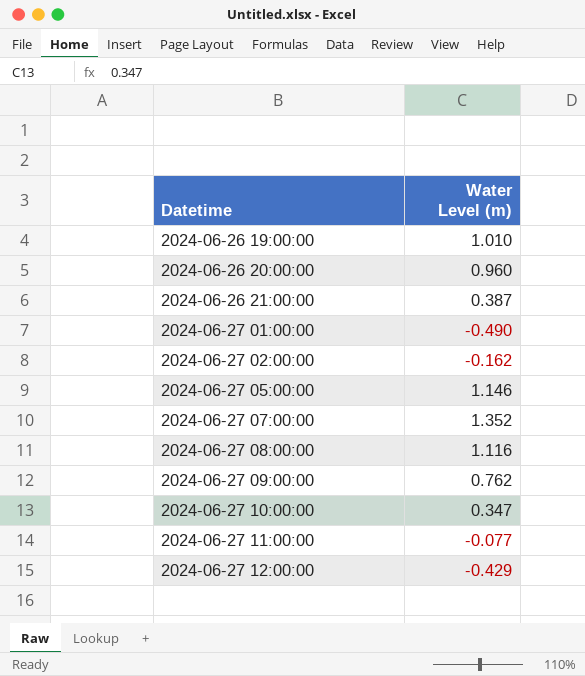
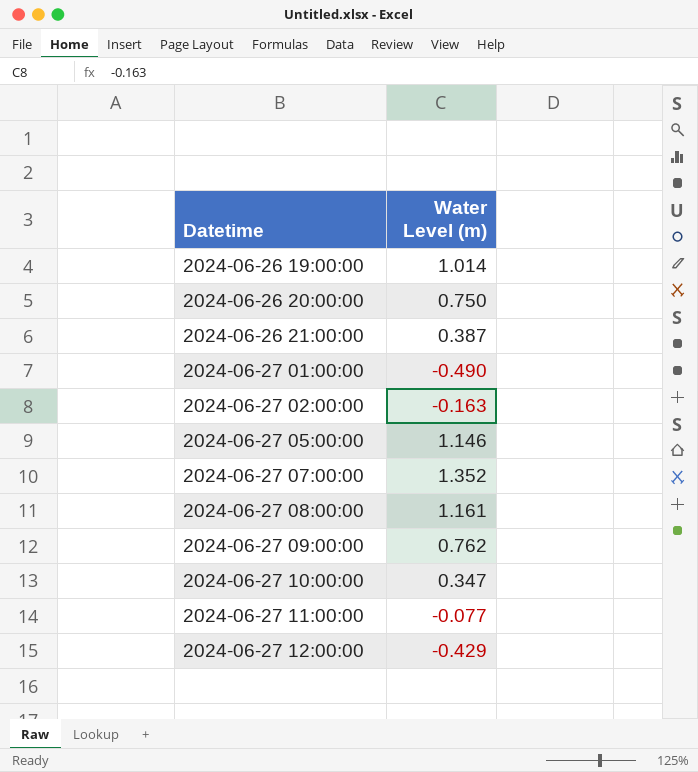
2024-06-26 19:00:00 | Water Level (m): 1.010 -> 1.014
2024-06-26 20:00:00 | Water Level (m): 0.960 -> 0.750
2024-06-27 02:00:00 | Water Level (m): -0.162 -> -0.163
2024-06-27 08:00:00 | Water Level (m): 1.116 -> 1.161

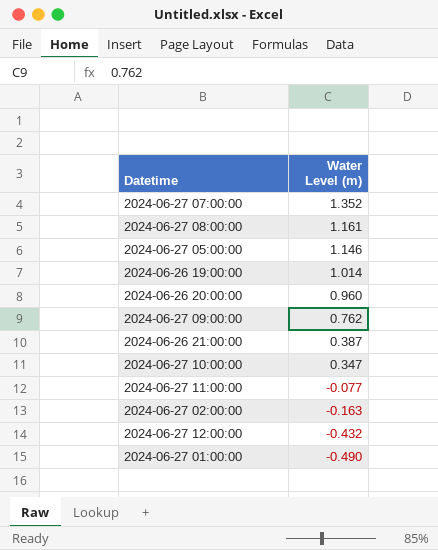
row order: Datetime ascending -> Water Level (m) descending
2024-06-26 20:00:00 | Water Level (m): 0.750 -> 0.960
2024-06-27 12:00:00 | Water Level (m): -0.429 -> -0.432

